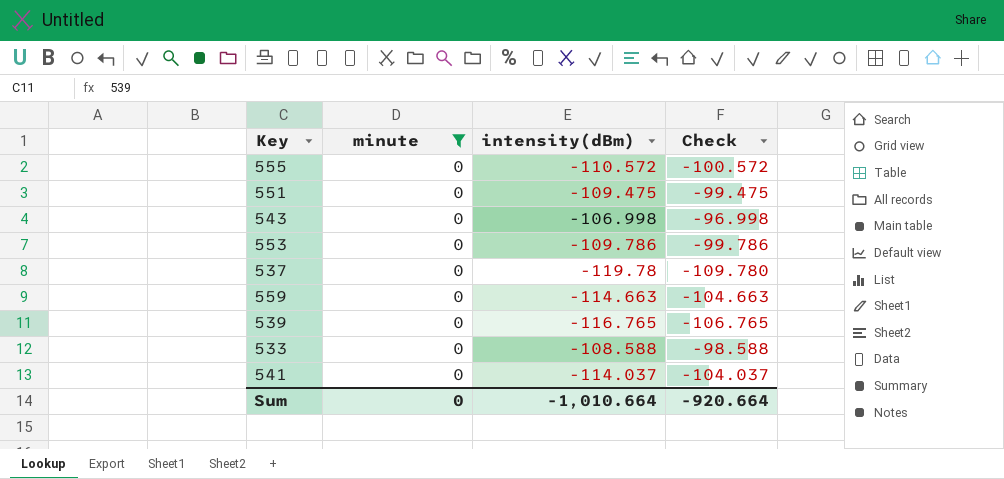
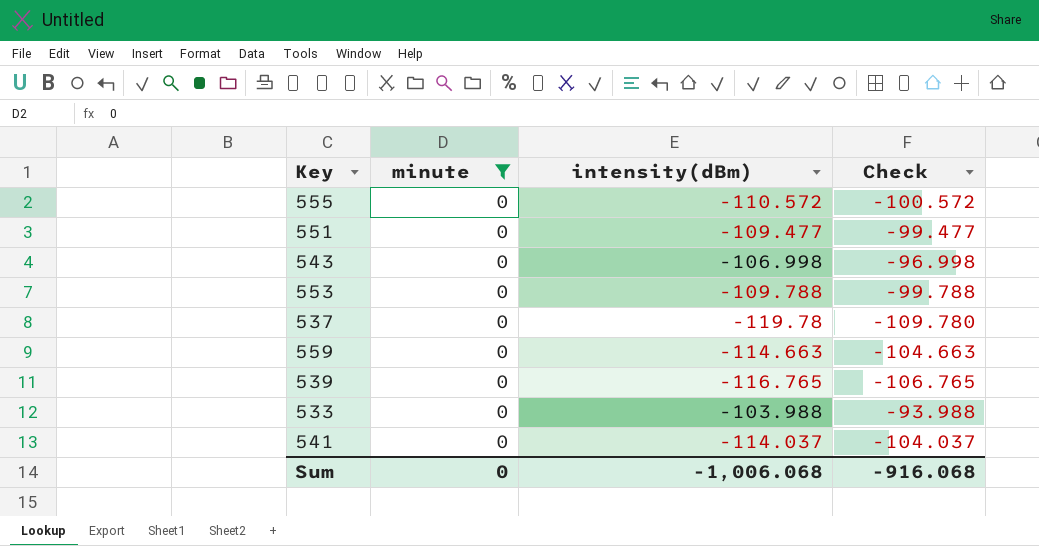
551 | intensity(dBm): -109.475 -> -109.477
551 | Check: -99.475 -> -99.477
553 | intensity(dBm): -109.786 -> -109.788
553 | Check: -99.786 -> -99.788
533 | intensity(dBm): -108.588 -> -103.988
533 | Check: -98.588 -> -93.988
Sum | intensity(dBm): -1,010.664 -> -1,006.068
Sum | Check: -920.664 -> -916.068

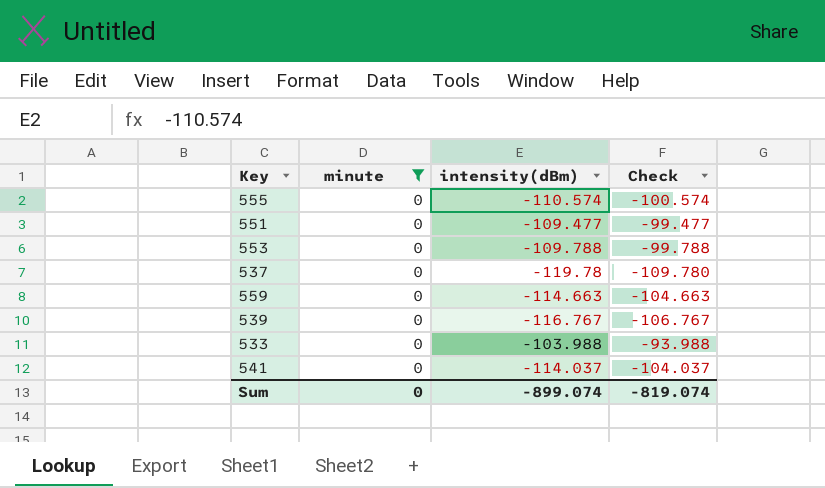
row 543: 0 | -106.998 | -96.998 -> none
555 | intensity(dBm): -110.572 -> -110.574
555 | Check: -100.572 -> -100.574
539 | intensity(dBm): -116.765 -> -116.767
539 | Check: -106.765 -> -106.767
Sum | intensity(dBm): -1,006.068 -> -899.074
Sum | Check: -916.068 -> -819.074

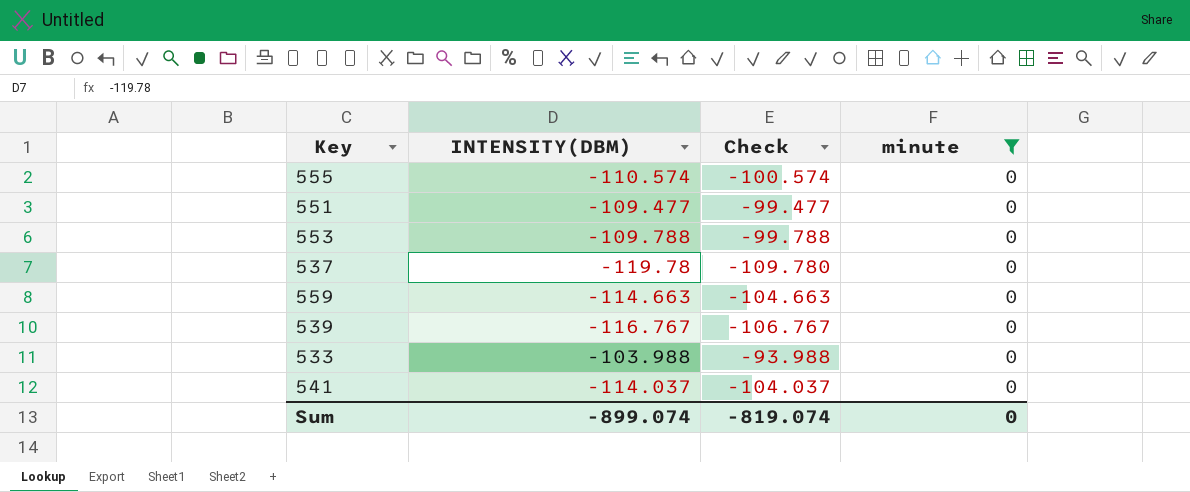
column name: intensity(dBm) -> INTENSITY(DBM)
column minute | position: 2 -> 4

